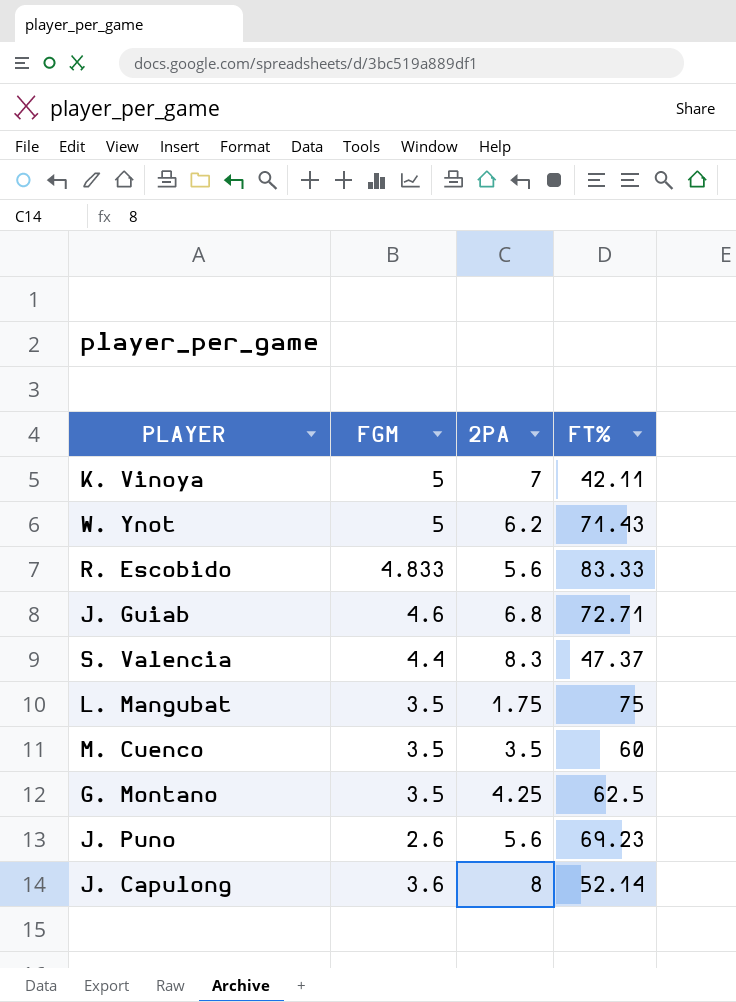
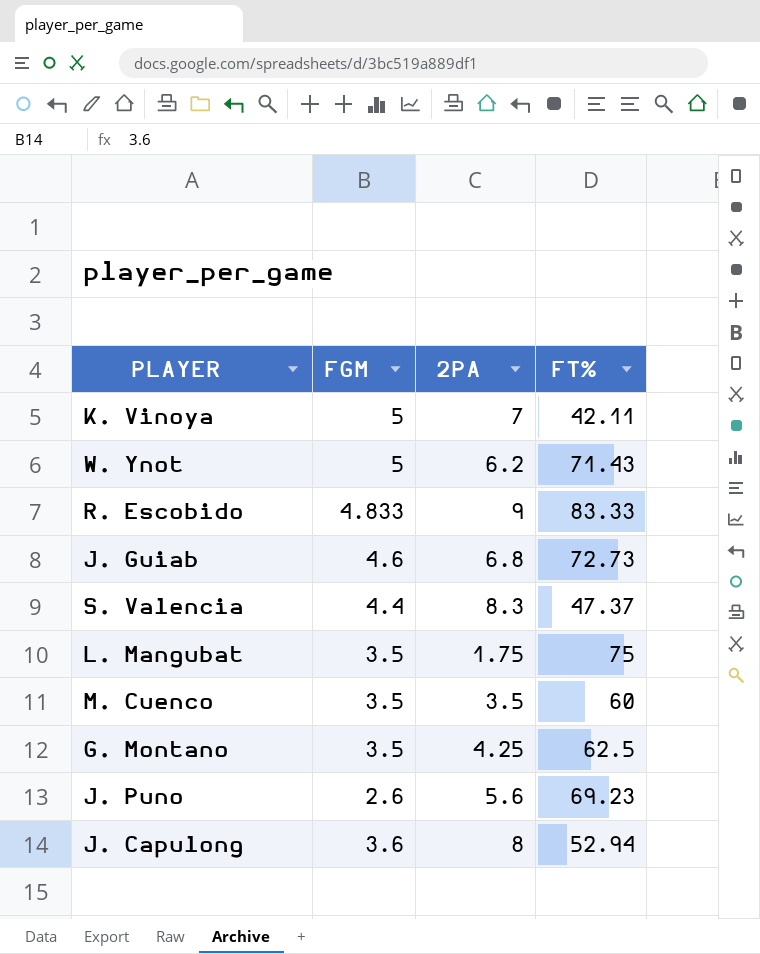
R. Escobido | 2PA: 5.6 -> 9
J. Guiab | FT%: 72.71 -> 72.73
J. Capulong | FT%: 52.14 -> 52.94

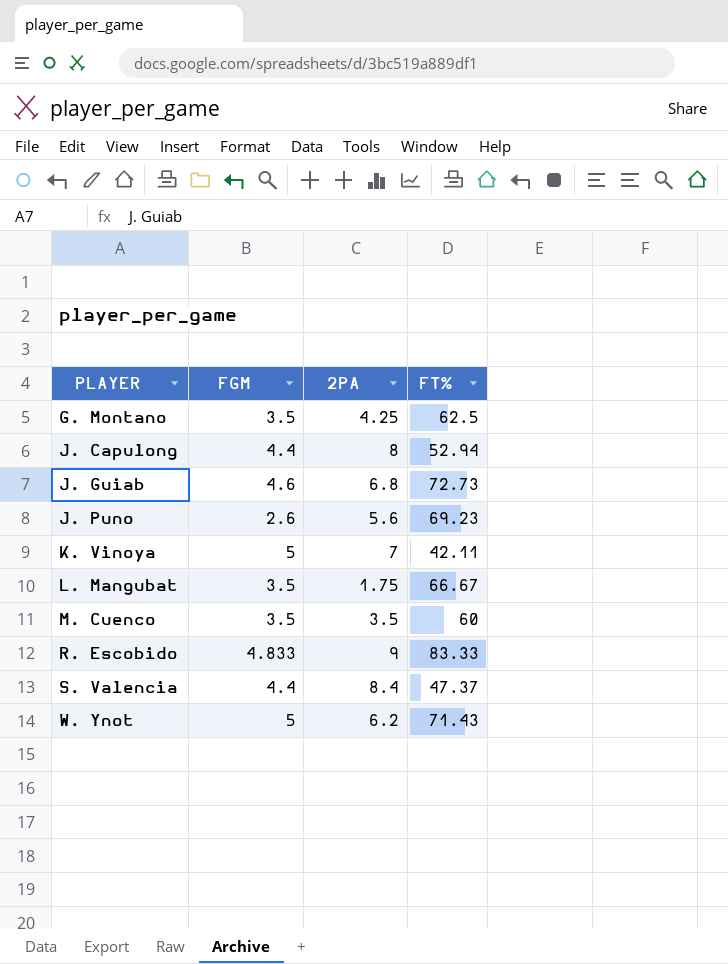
row order: none -> PLAYER ascending
J. Capulong | FGM: 3.6 -> 4.4
L. Mangubat | FT%: 75 -> 66.67
S. Valencia | 2PA: 8.3 -> 8.4

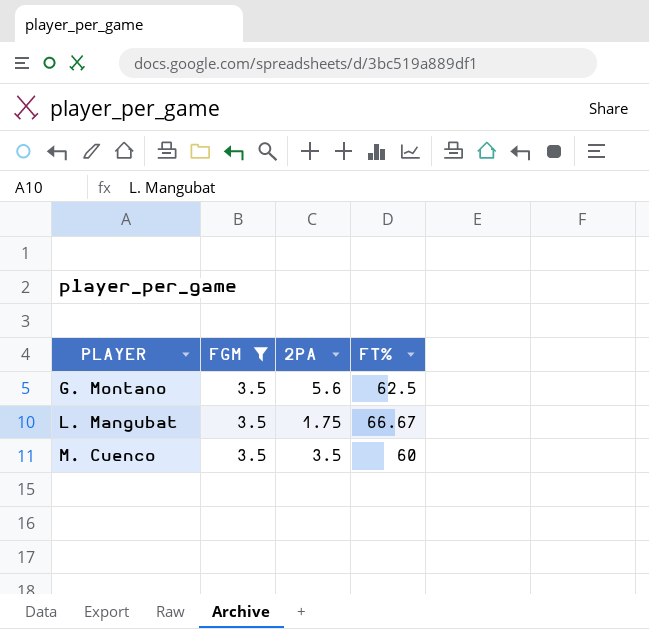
filter: none -> FGM = 3.5
G. Montano | 2PA: 4.25 -> 5.6

